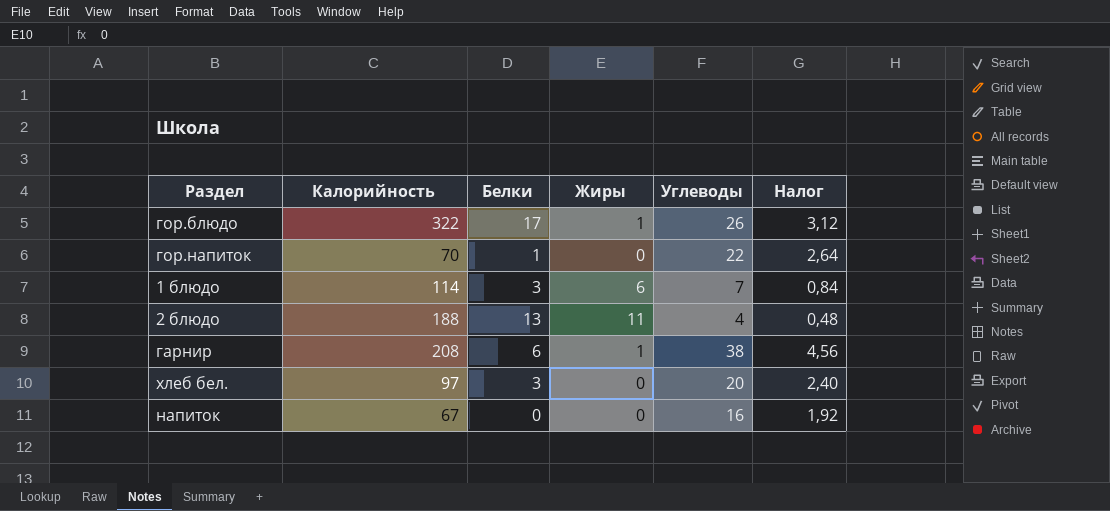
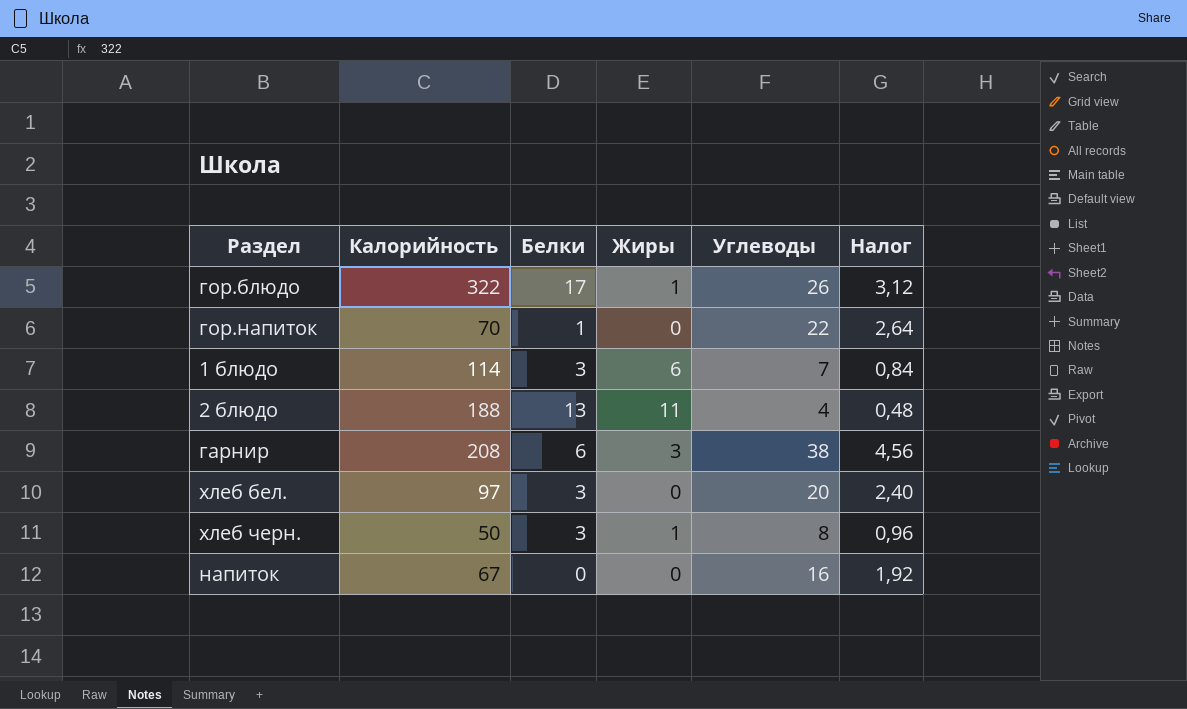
гарнир | Жиры: 1 -> 3
row хлеб черн.: none -> 50 | 3 | 1 | 8 | 0,96

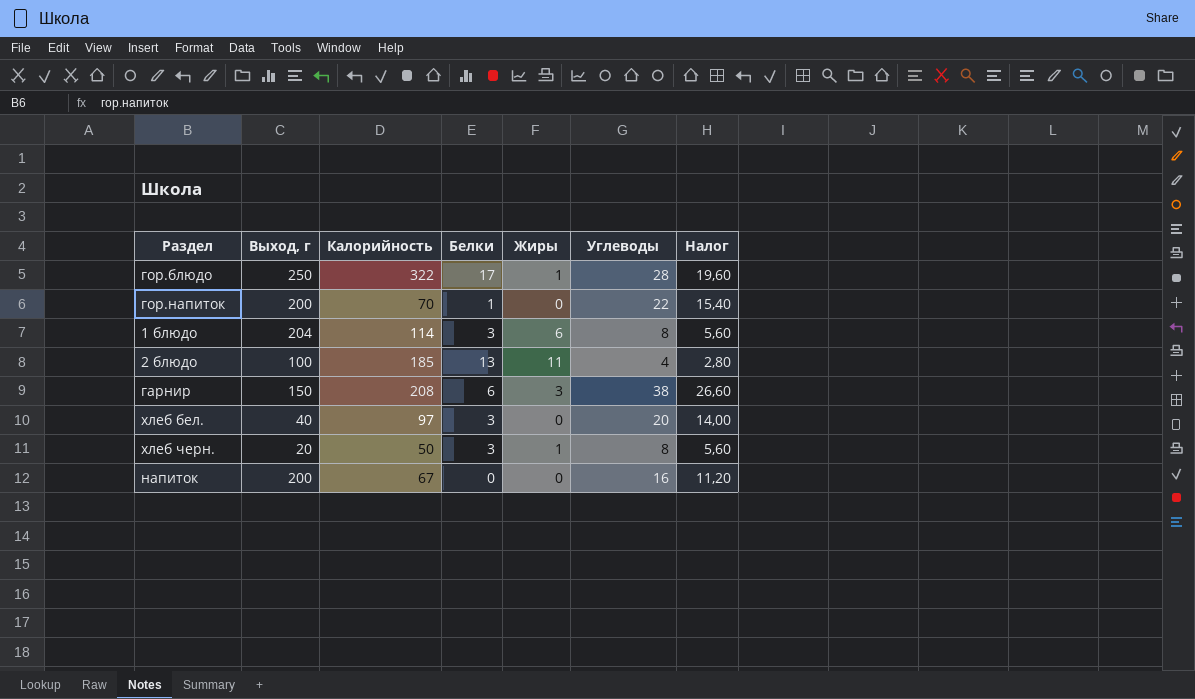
column Выход, г | position: none -> 2
column Налог | formula: [Углеводы] * 0,12 -> [Углеводы] * 0,7
гор.блюдо | Углеводы: 26 -> 28
1 блюдо | Углеводы: 7 -> 8
2 блюдо | Калорийность: 188 -> 185

